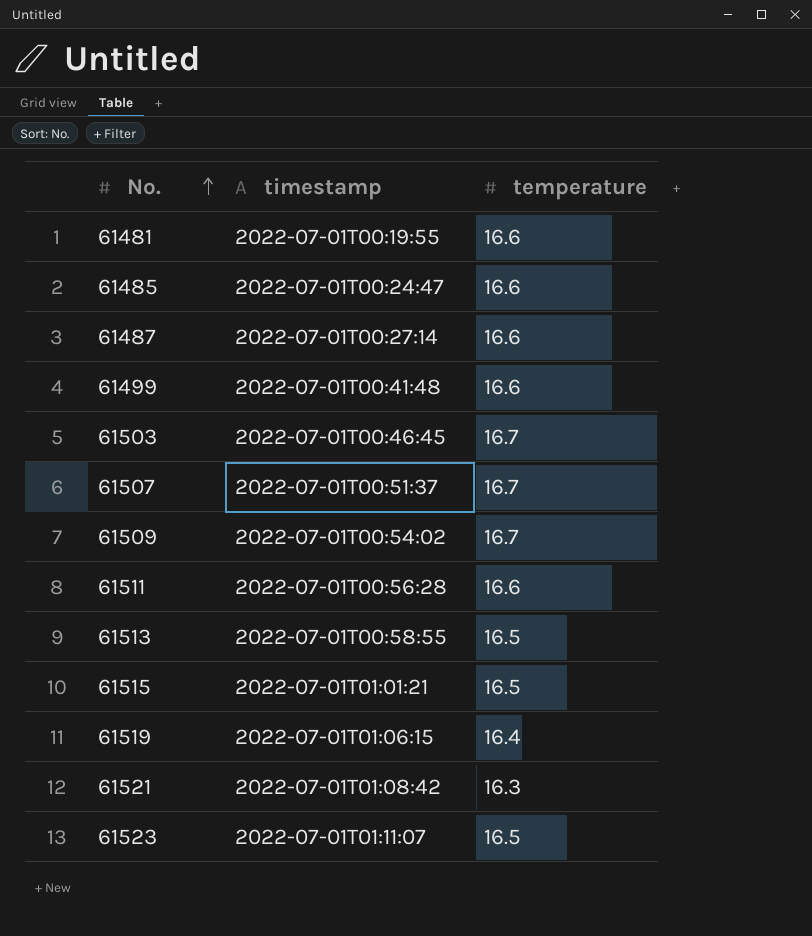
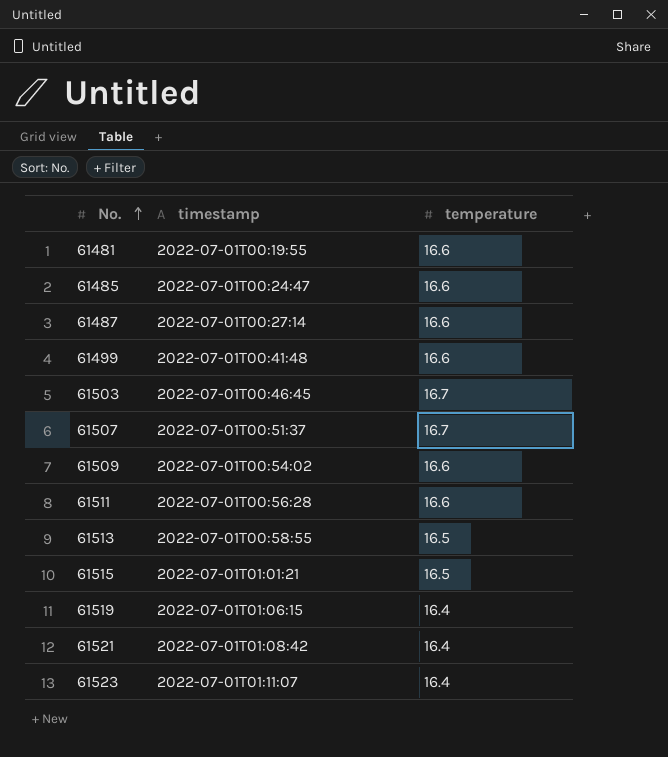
61509 | temperature: 16.7 -> 16.6
61521 | temperature: 16.3 -> 16.4
61523 | temperature: 16.5 -> 16.4

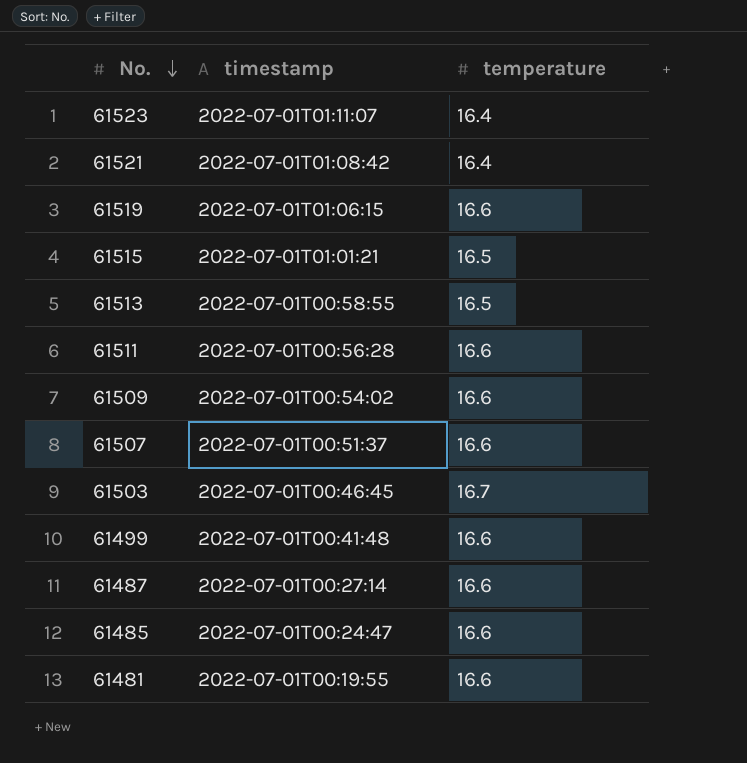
row order: No. ascending -> No. descending
61519 | temperature: 16.4 -> 16.6
61507 | temperature: 16.7 -> 16.6

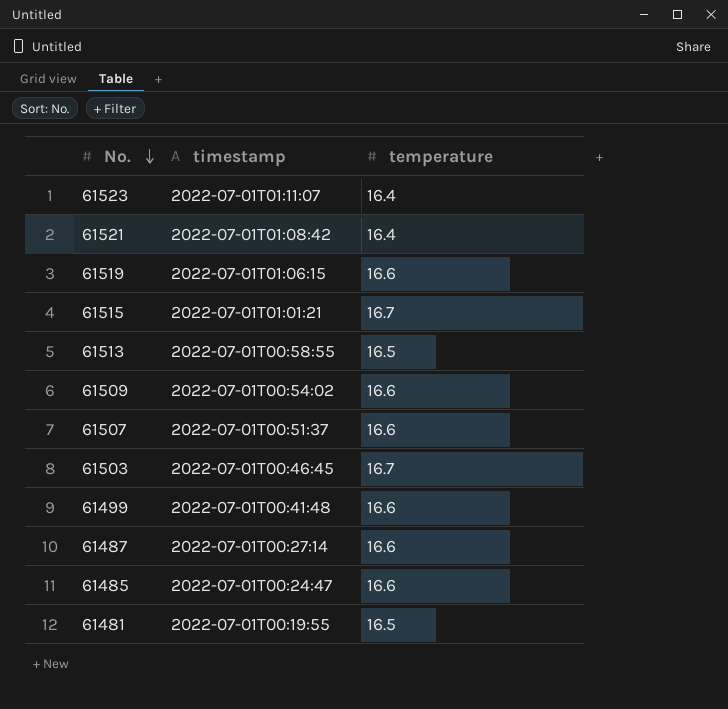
row 61511: 2022-07-01T00:56:28 | 16.6 -> none
61515 | temperature: 16.5 -> 16.7
61481 | temperature: 16.6 -> 16.5

